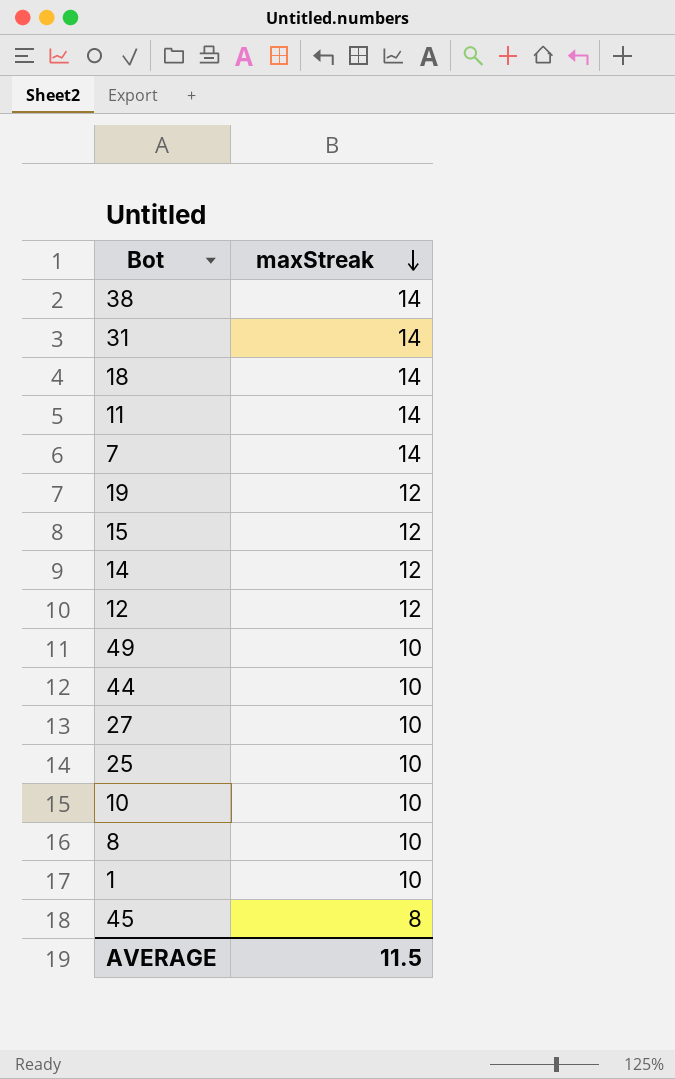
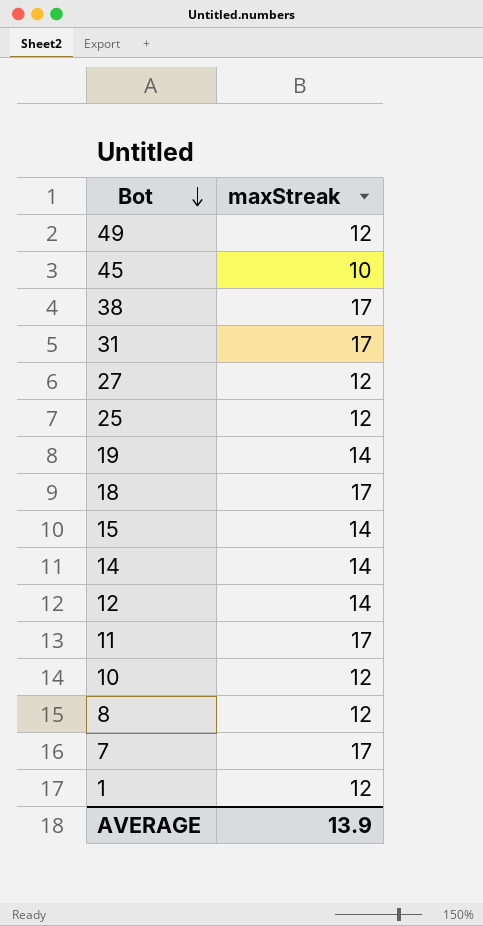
row order: maxStreak descending -> Bot descending
row 44: 10 -> none
49 | maxStreak: 10 -> 12
45 | maxStreak: 8 -> 10
38 | maxStreak: 14 -> 17
31 | maxStreak: 14 -> 17
27 | maxStreak: 10 -> 12
25 | maxStreak: 10 -> 12
19 | maxStreak: 12 -> 14
18 | maxStreak: 14 -> 17
15 | maxStreak: 12 -> 14
14 | maxStreak: 12 -> 14
12 | maxStreak: 12 -> 14
11 | maxStreak: 14 -> 17
10 | maxStreak: 10 -> 12
8 | maxStreak: 10 -> 12
7 | maxStreak: 14 -> 17
1 | maxStreak: 10 -> 12
AVERAGE | maxStreak: 11.5 -> 13.9

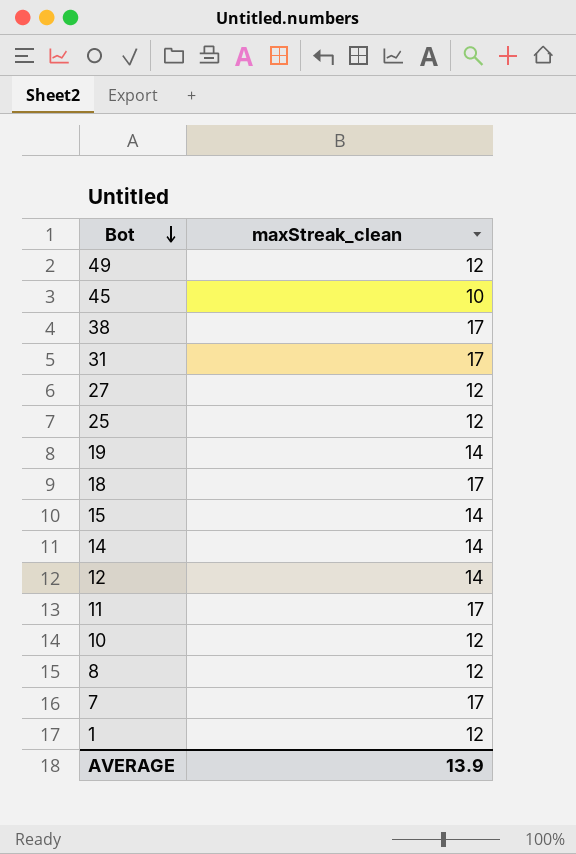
column name: maxStreak -> maxStreak_clean

